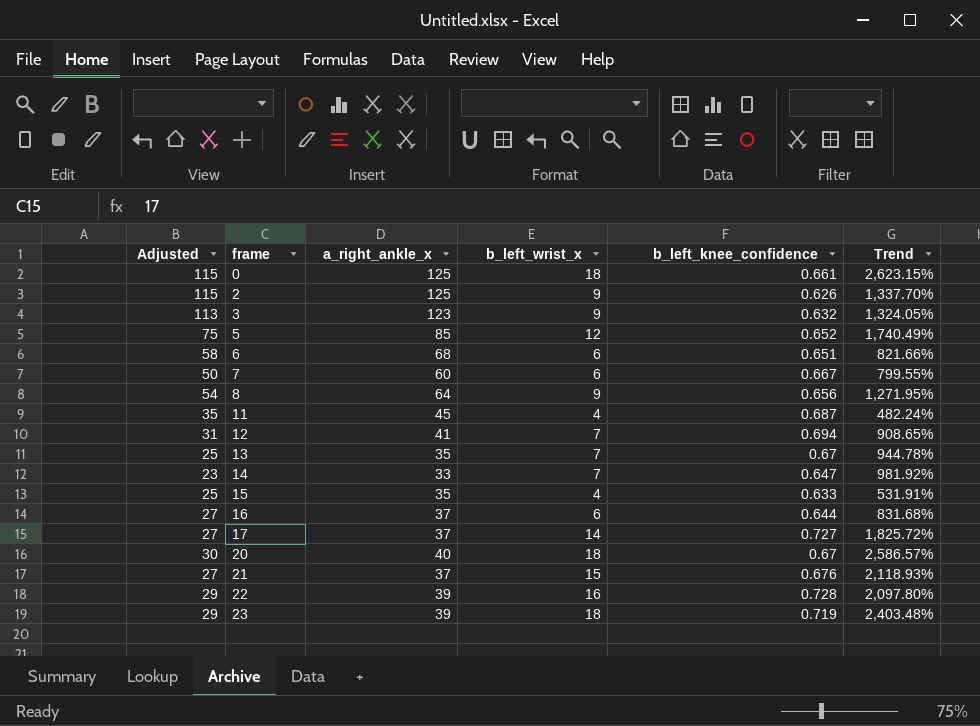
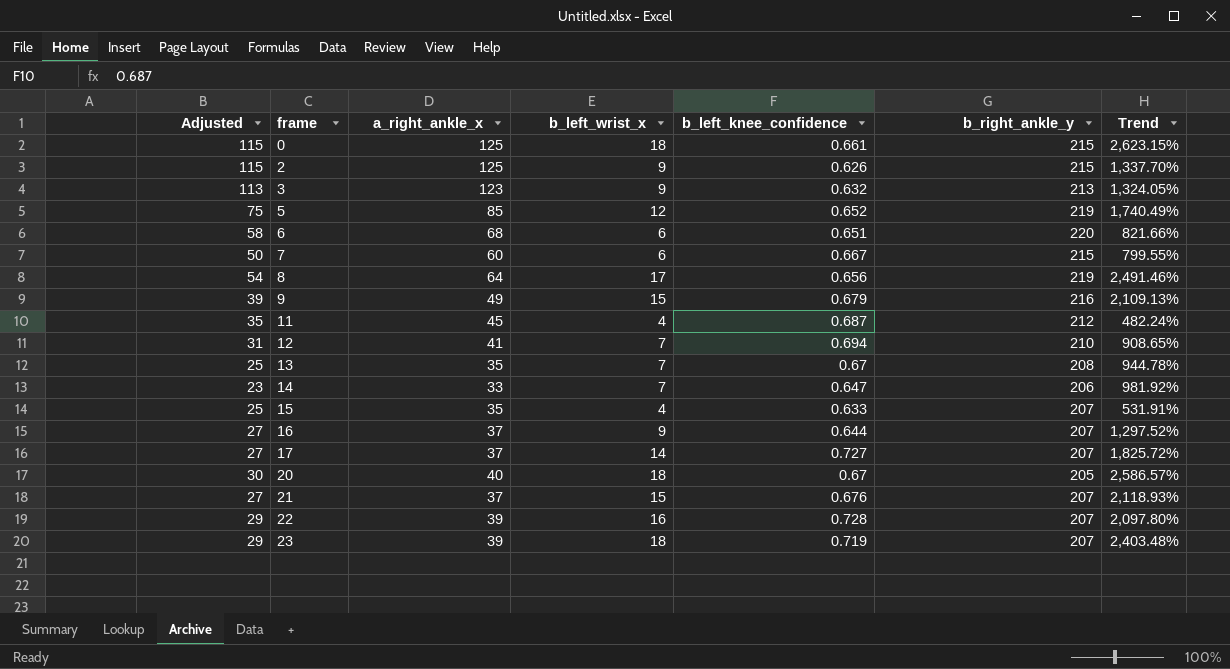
column b_right_ankle_y | position: none -> 6
8 | b_left_wrist_x: 9 -> 17
8 | Trend: 1,271.95% -> 2,491.46%
row 9: none -> 39 | 49 | 15 | 0.679 | 216 | 2,109.13%
16 | b_left_wrist_x: 6 -> 9
16 | Trend: 831.68% -> 1,297.52%

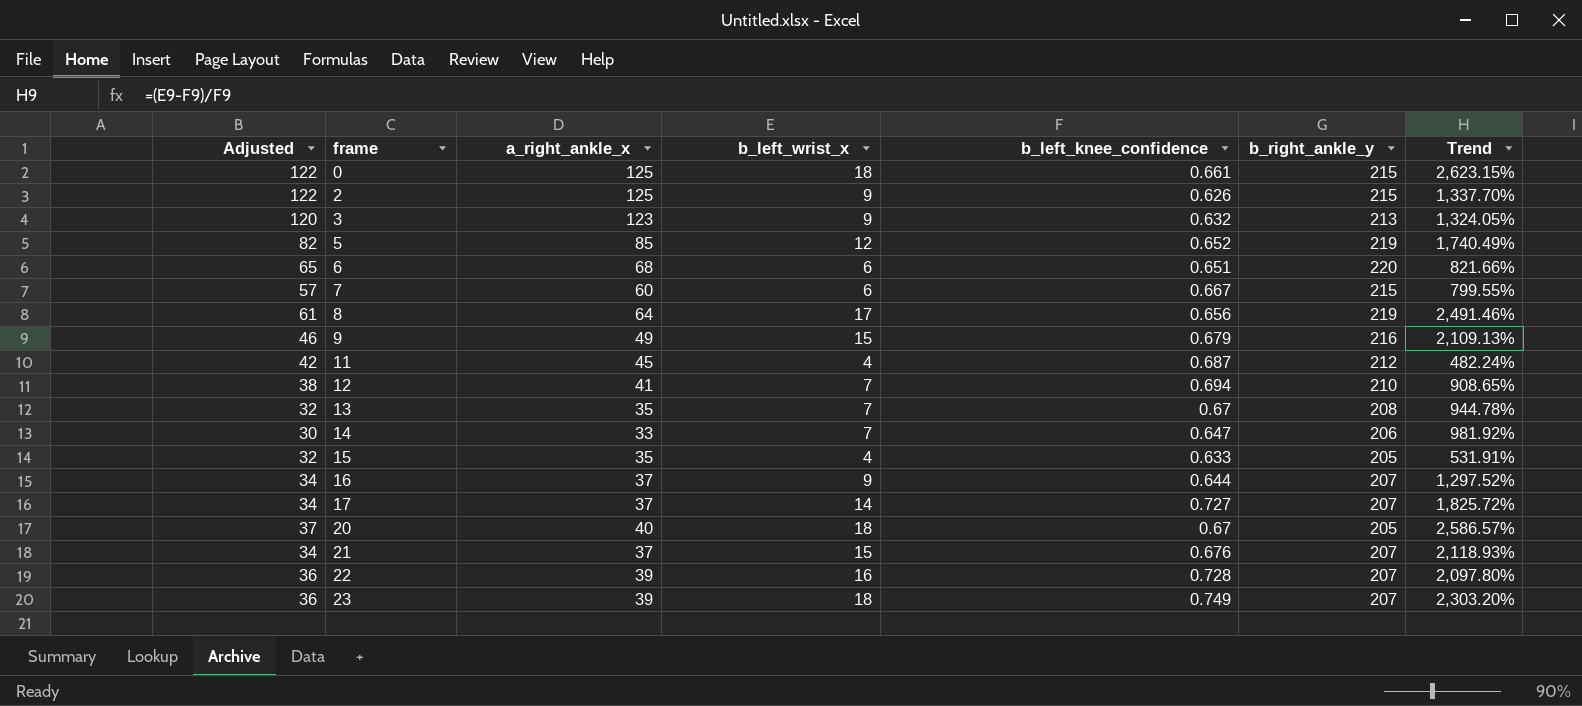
column Adjusted | formula: [a_right_ankle_x] - 10 -> [a_right_ankle_x] - 3
15 | b_right_ankle_y: 207 -> 205
23 | b_left_knee_confidence: 0.719 -> 0.749
23 | Trend: 2,403.48% -> 2,303.20%

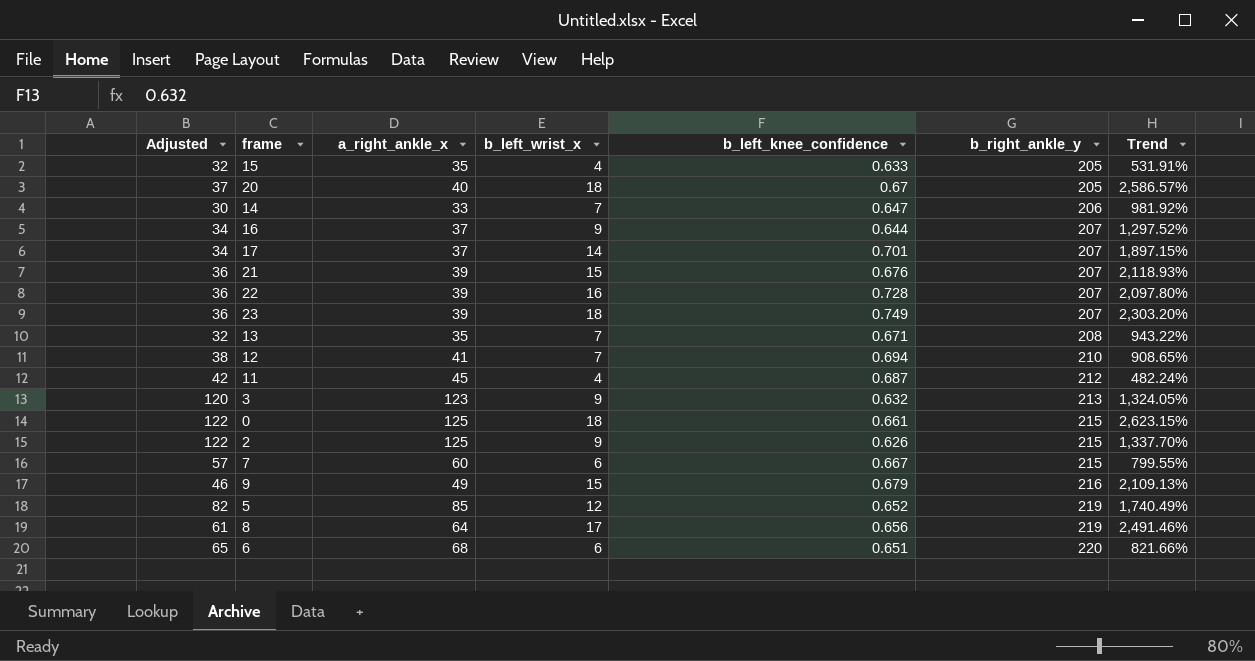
row order: frame ascending -> b_right_ankle_y ascending
17 | b_left_knee_confidence: 0.727 -> 0.701
17 | Trend: 1,825.72% -> 1,897.15%
21 | Adjusted: 34 -> 36
21 | a_right_ankle_x: 37 -> 39
13 | b_left_knee_confidence: 0.67 -> 0.671
13 | Trend: 944.78% -> 943.22%

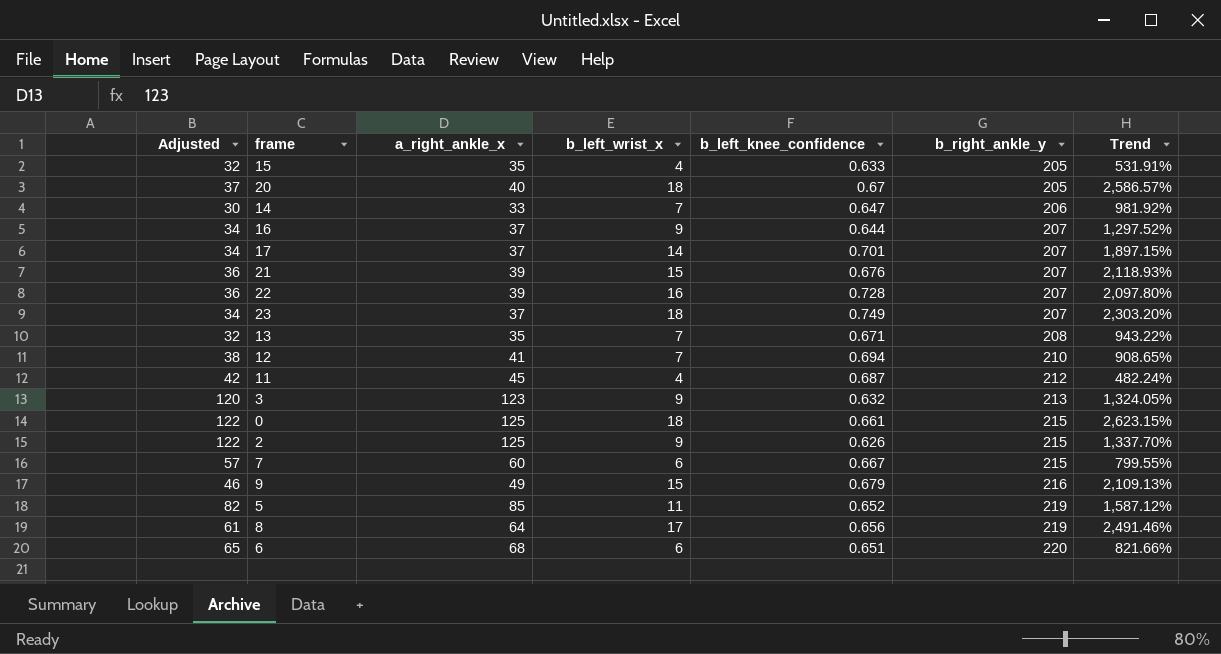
23 | Adjusted: 36 -> 34
23 | a_right_ankle_x: 39 -> 37
5 | b_left_wrist_x: 12 -> 11
5 | Trend: 1,740.49% -> 1,587.12%

